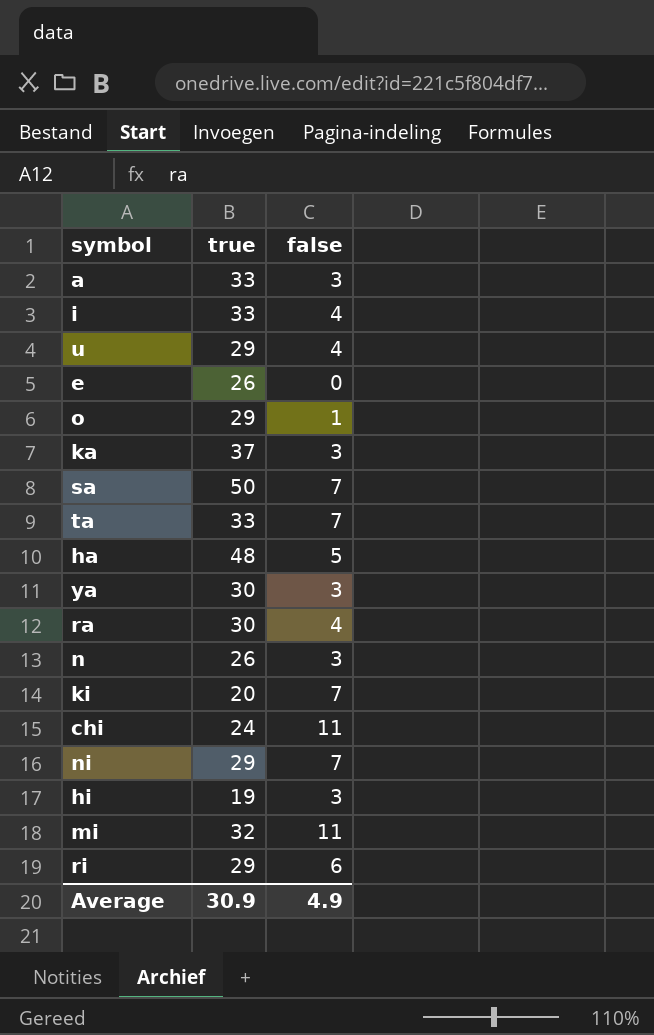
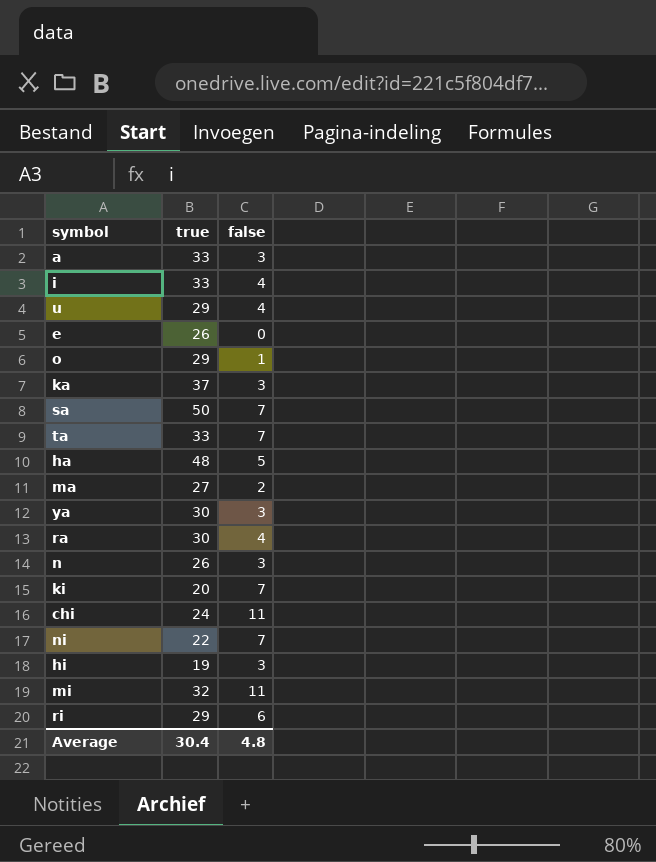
row ma: none -> 27 | 2
ni | true: 29 -> 22
Average | true: 30.9 -> 30.4
Average | false: 4.9 -> 4.8

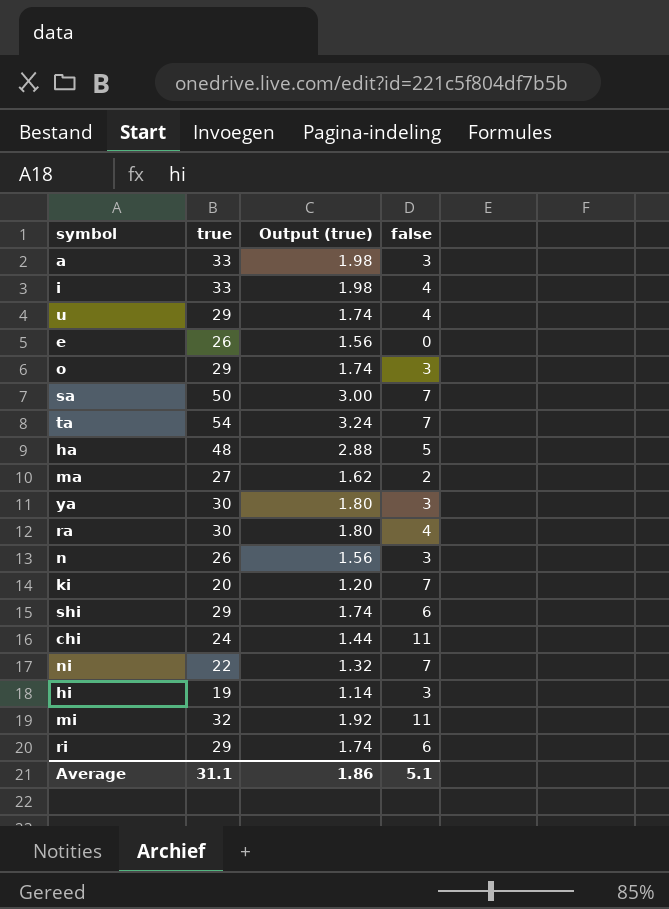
column Output (true) | formula: none -> [true] * 0.06
row ka: 37 | 3 -> none
o | false: 1 -> 3
ta | true: 33 -> 54
row shi: none -> 29 | 1.74 | 6
Average | true: 30.4 -> 31.1
Average | false: 4.8 -> 5.1

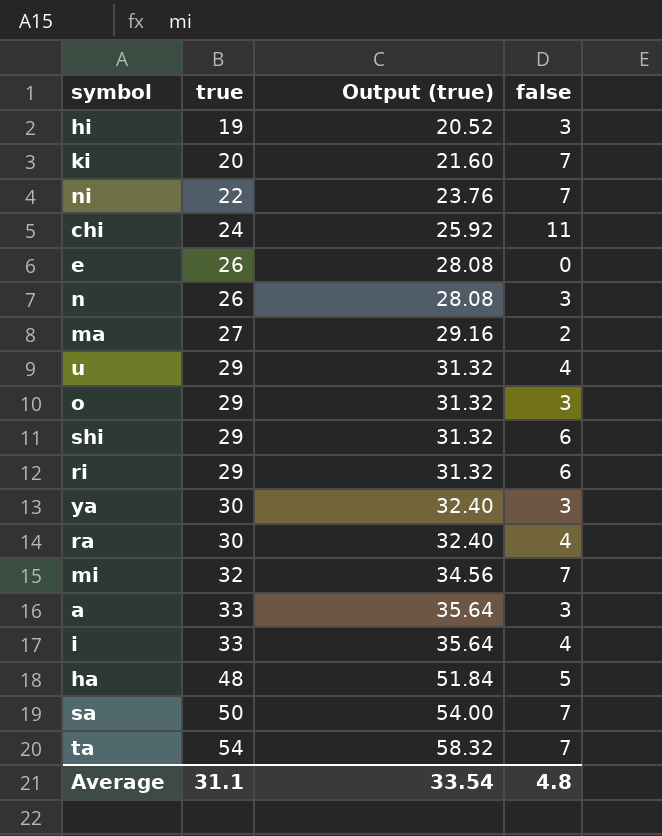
row order: none -> true ascending
column Output (true) | formula: [true] * 0.06 -> [true] * 1.08
mi | false: 11 -> 7
Average | Output (true): 1.86 -> 33.54
Average | false: 5.1 -> 4.8

